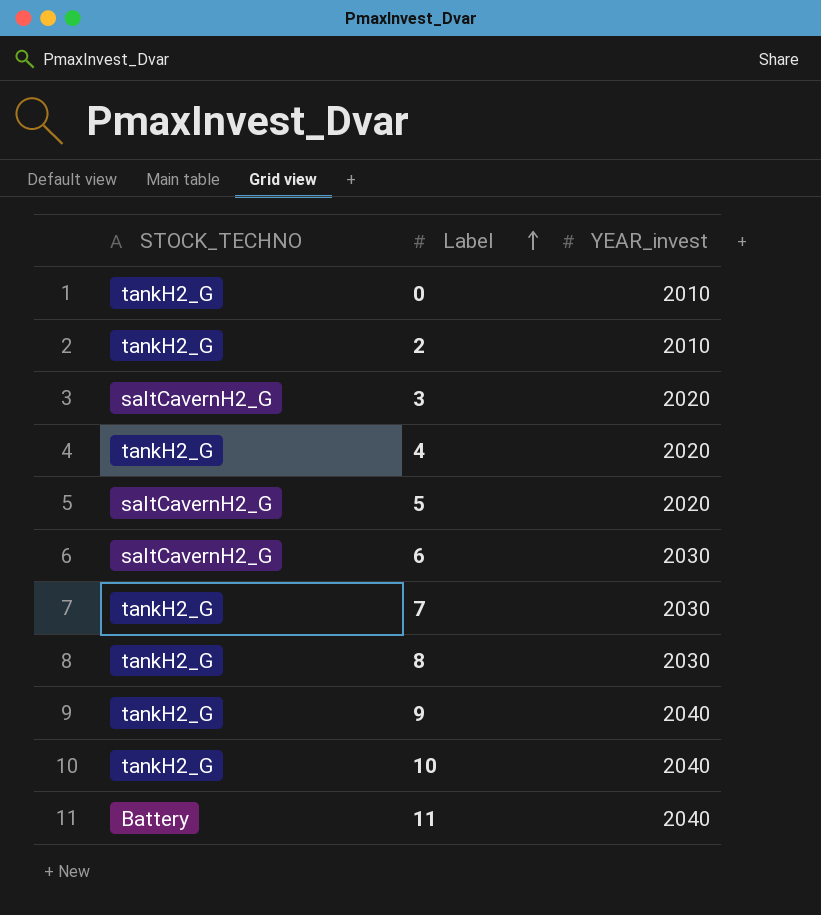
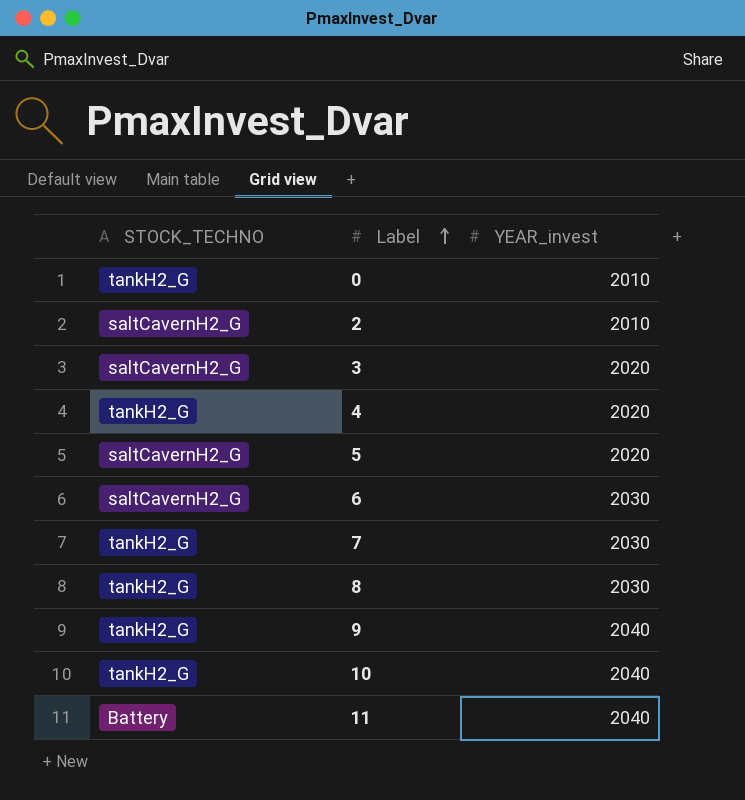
2 | STOCK_TECHNO: tankH2_G -> saltCavernH2_G

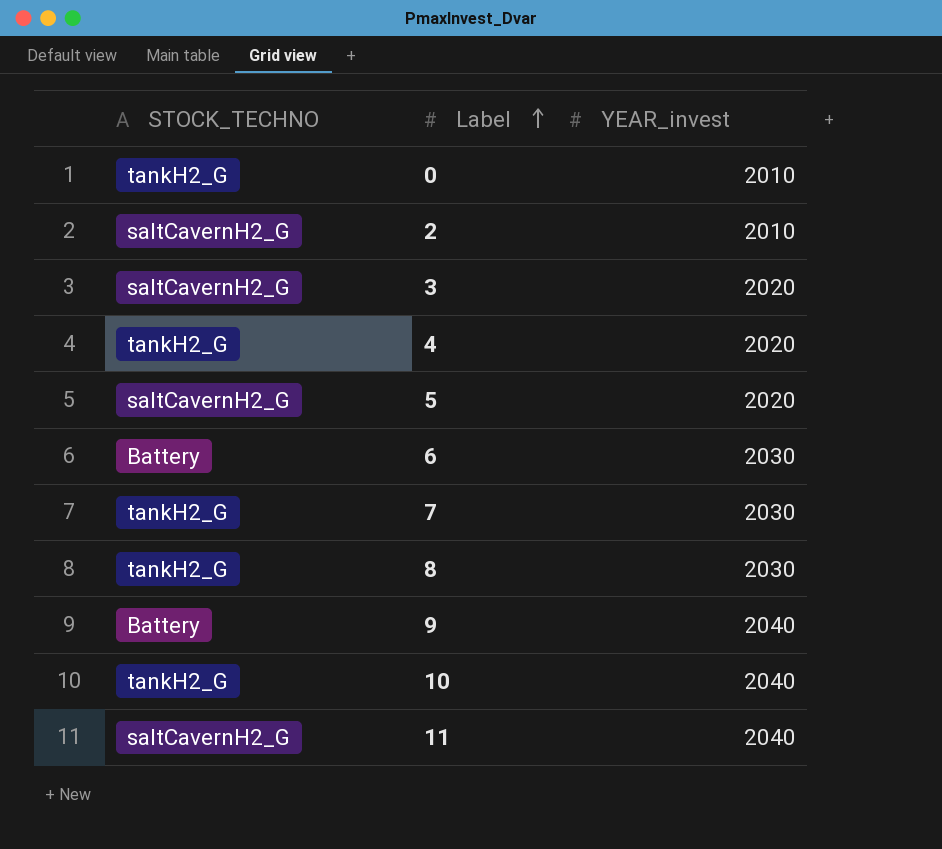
6 | STOCK_TECHNO: saltCavernH2_G -> Battery
9 | STOCK_TECHNO: tankH2_G -> Battery
11 | STOCK_TECHNO: Battery -> saltCavernH2_G

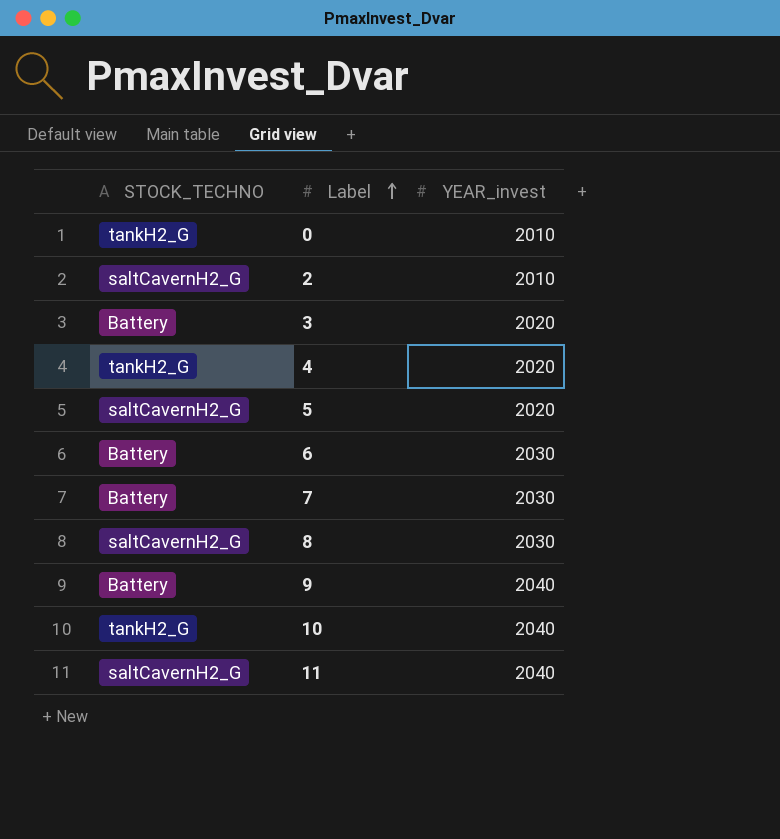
3 | STOCK_TECHNO: saltCavernH2_G -> Battery
7 | STOCK_TECHNO: tankH2_G -> Battery
8 | STOCK_TECHNO: tankH2_G -> saltCavernH2_G

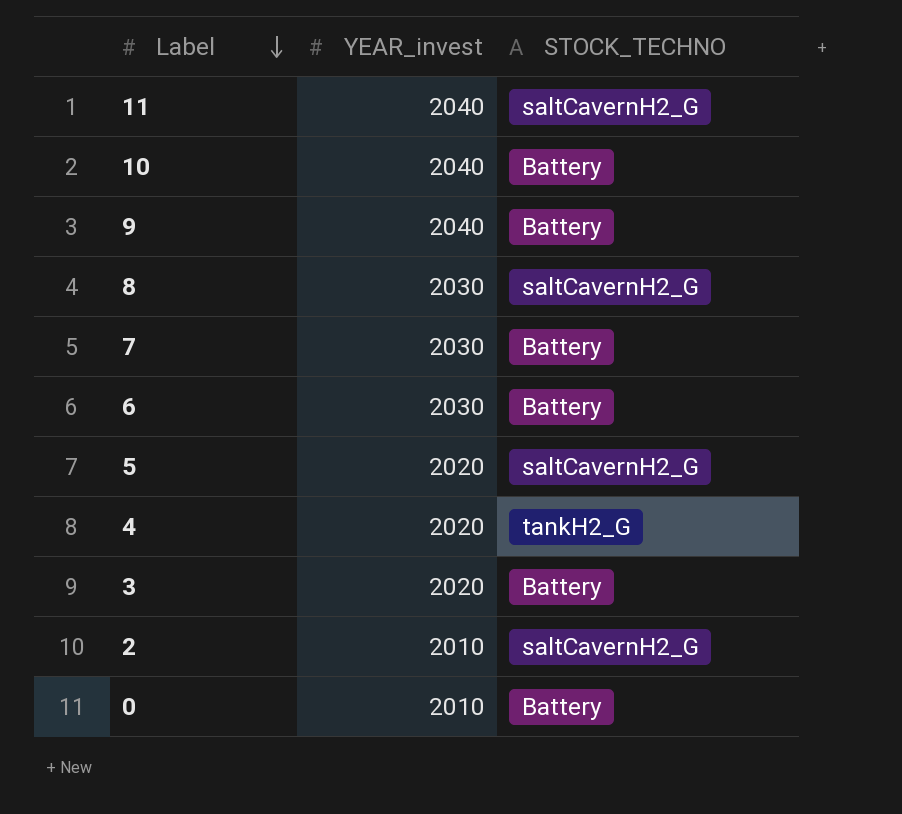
row order: Label ascending -> Label descending
column STOCK_TECHNO | position: 1 -> 3
10 | STOCK_TECHNO: tankH2_G -> Battery
0 | STOCK_TECHNO: tankH2_G -> Battery

